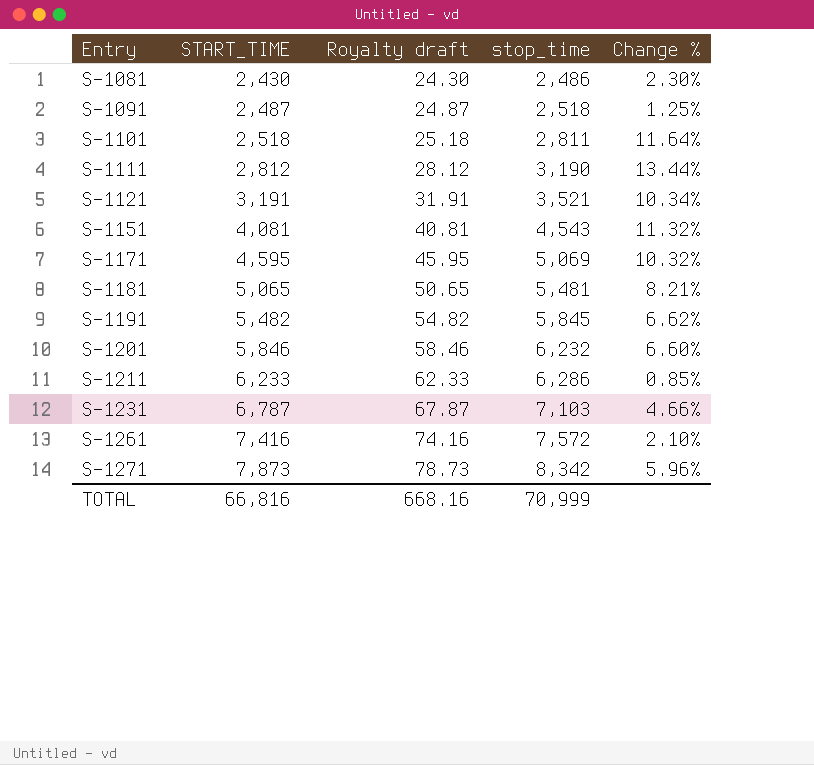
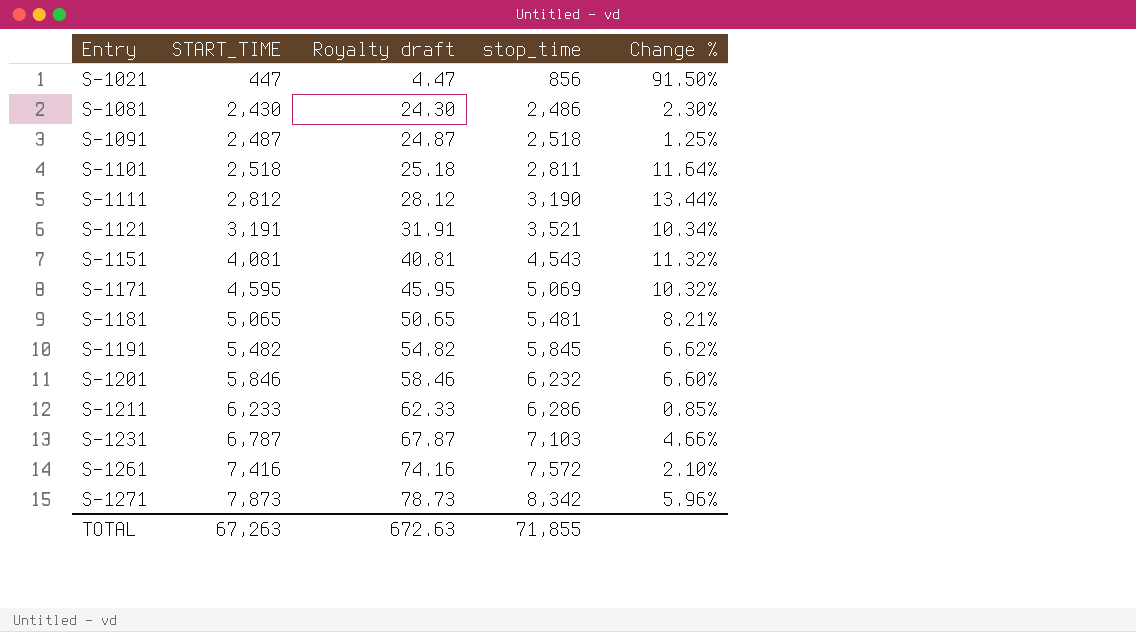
row S-1021: none -> 447 | 4.47 | 856 | 91.50%
TOTAL | START_TIME: 66,816 -> 67,263
TOTAL | Royalty draft: 668.16 -> 672.63
TOTAL | stop_time: 70,999 -> 71,855

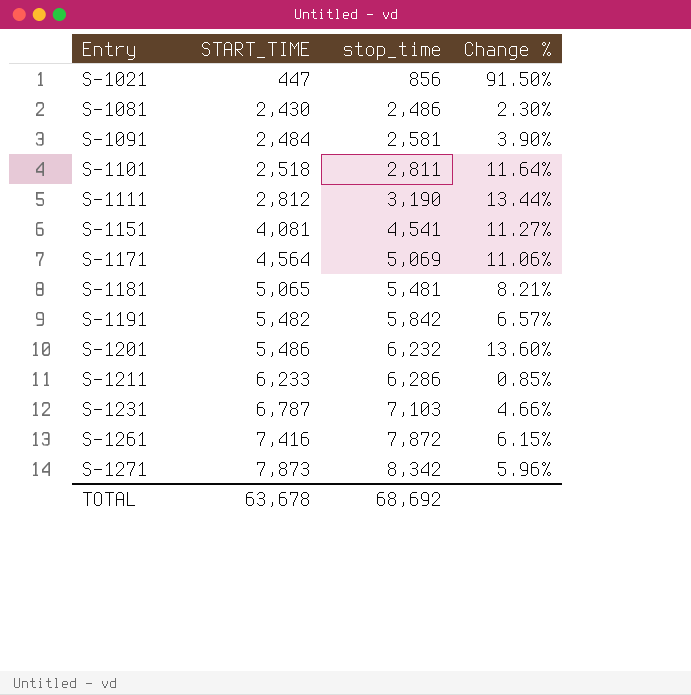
column Royalty draft | formula: [START_TIME] * 0.01 -> none
row S-1121: 3,191 | 31.91 | 3,521 | 10.34% -> none
S-1091 | START_TIME: 2,487 -> 2,484
S-1091 | stop_time: 2,518 -> 2,581
S-1091 | Change %: 1.25% -> 3.90%
S-1151 | stop_time: 4,543 -> 4,541
S-1151 | Change %: 11.32% -> 11.27%
S-1171 | START_TIME: 4,595 -> 4,564
S-1171 | Change %: 10.32% -> 11.06%
S-1191 | stop_time: 5,845 -> 5,842
S-1191 | Change %: 6.62% -> 6.57%
S-1201 | START_TIME: 5,846 -> 5,486
S-1201 | Change %: 6.60% -> 13.60%
S-1261 | stop_time: 7,572 -> 7,872
S-1261 | Change %: 2.10% -> 6.15%
TOTAL | START_TIME: 67,263 -> 63,678
TOTAL | stop_time: 71,855 -> 68,692

